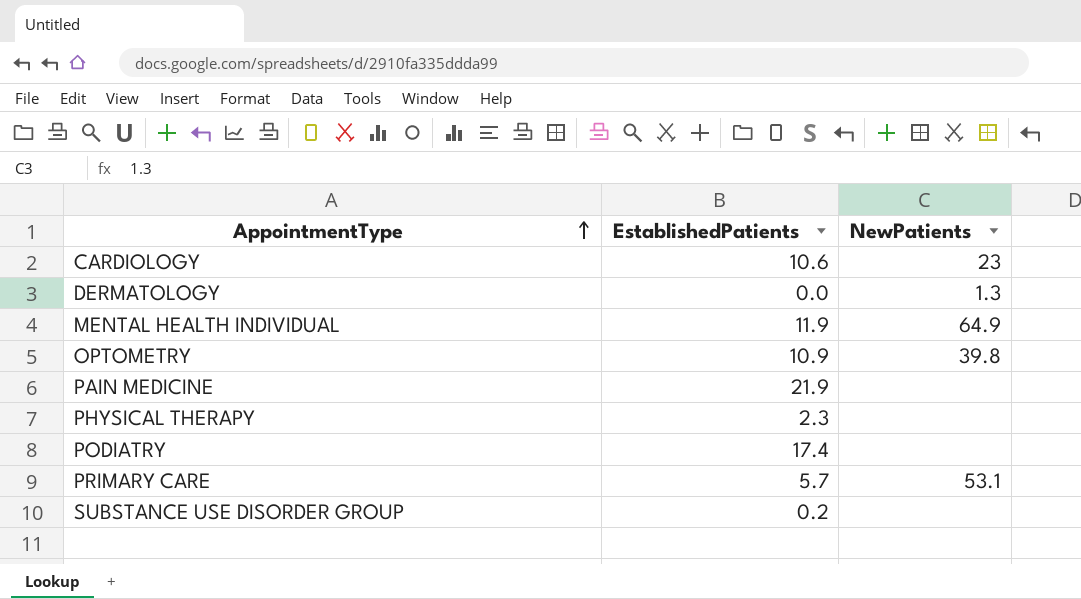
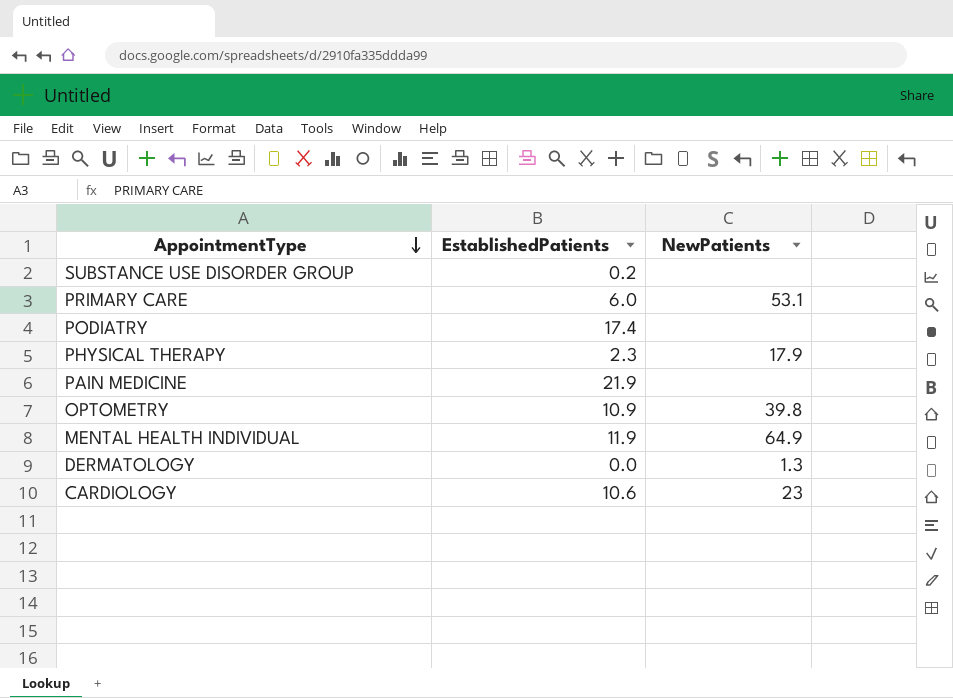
row order: AppointmentType ascending -> AppointmentType descending
PRIMARY CARE | EstablishedPatients: 5.7 -> 6.0
PHYSICAL THERAPY | NewPatients: none -> 17.9

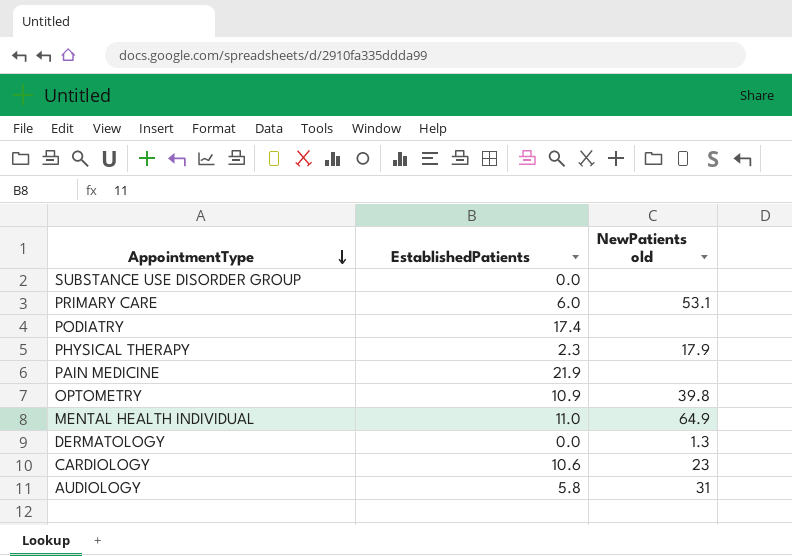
column name: NewPatients -> NewPatients old
SUBSTANCE USE DISORDER GROUP | EstablishedPatients: 0.2 -> 0.0
MENTAL HEALTH INDIVIDUAL | EstablishedPatients: 11.9 -> 11.0
row AUDIOLOGY: none -> 5.8 | 31

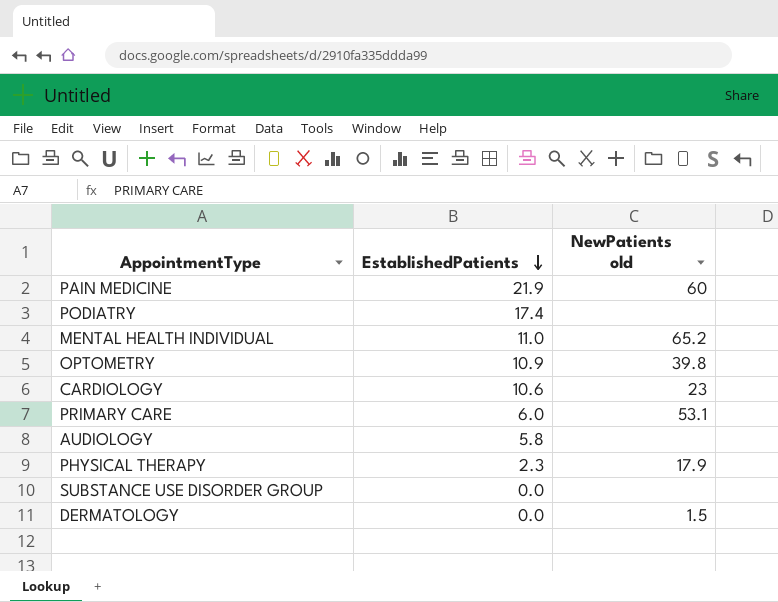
row order: AppointmentType descending -> EstablishedPatients descending
PAIN MEDICINE | NewPatients old: none -> 60
MENTAL HEALTH INDIVIDUAL | NewPatients old: 64.9 -> 65.2
AUDIOLOGY | NewPatients old: 31 -> none
DERMATOLOGY | NewPatients old: 1.3 -> 1.5

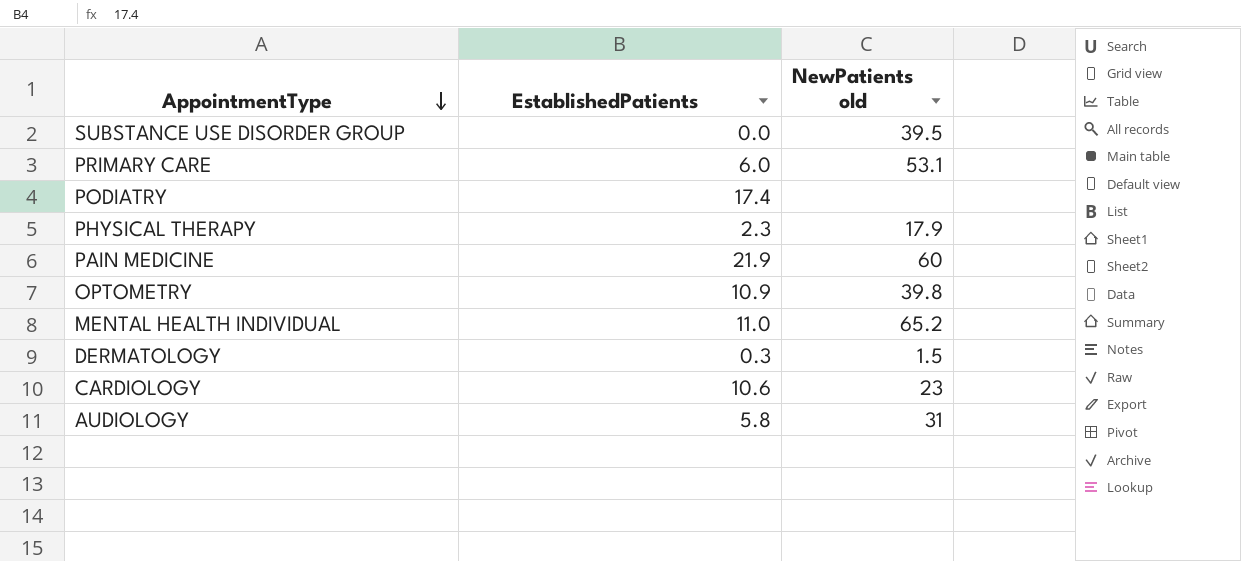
row order: EstablishedPatients descending -> AppointmentType descending
SUBSTANCE USE DISORDER GROUP | NewPatients old: none -> 39.5
DERMATOLOGY | EstablishedPatients: 0.0 -> 0.3
AUDIOLOGY | NewPatients old: none -> 31

